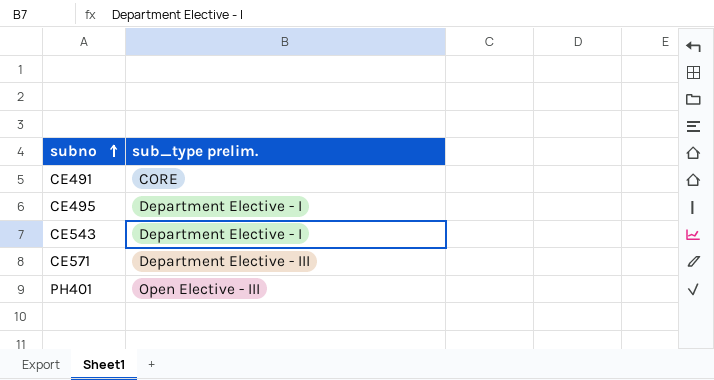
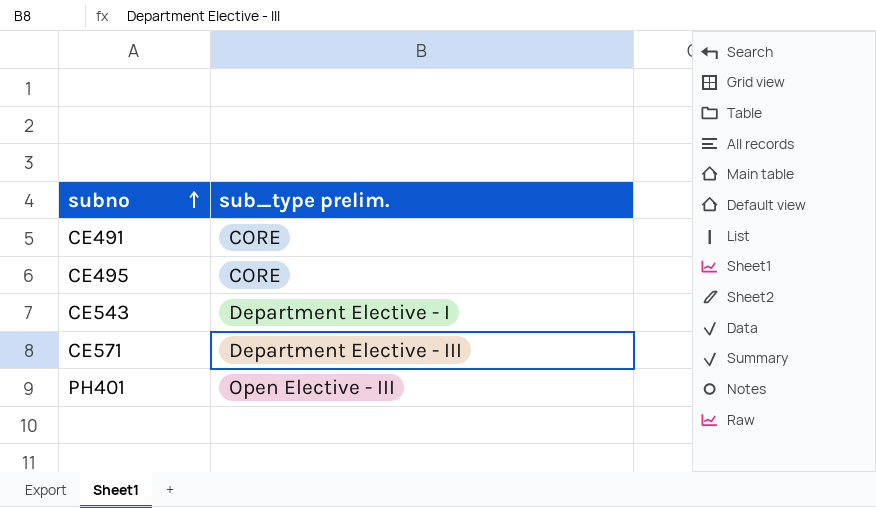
CE495 | sub_type prelim.: Department Elective - I -> CORE

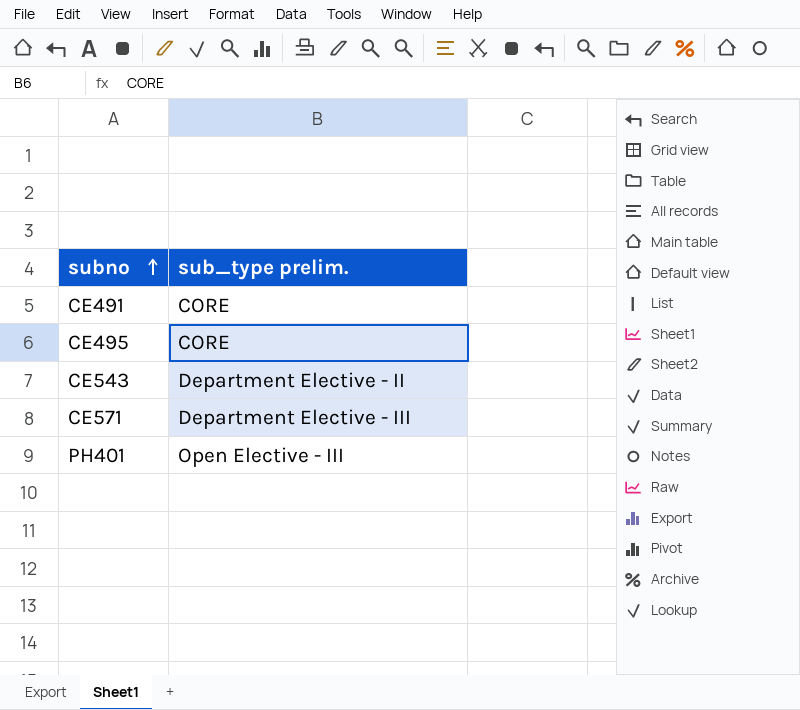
CE543 | sub_type prelim.: Department Elective - I -> Department Elective - II

